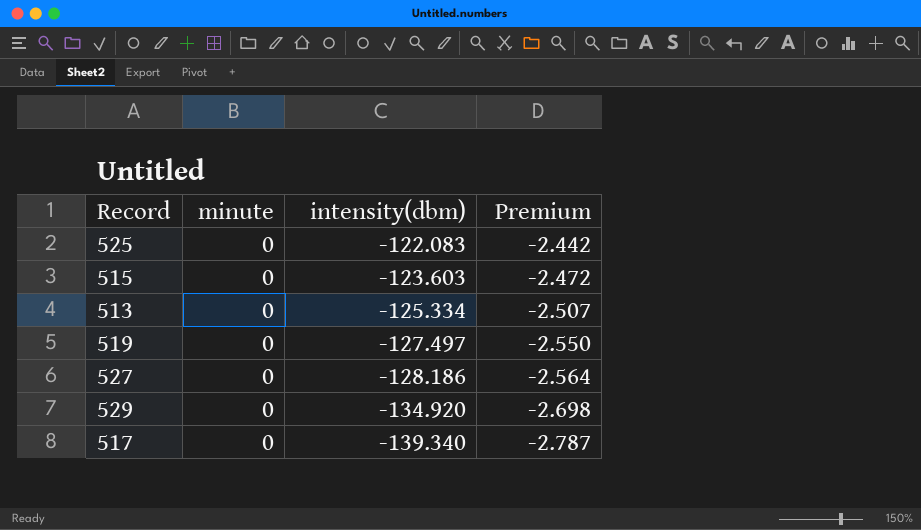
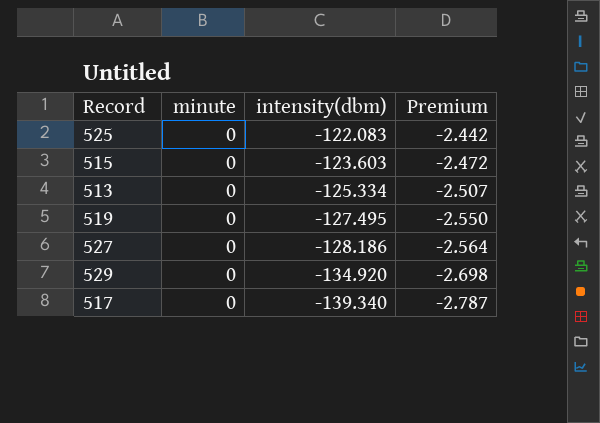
519 | intensity(dbm): -127.497 -> -127.495

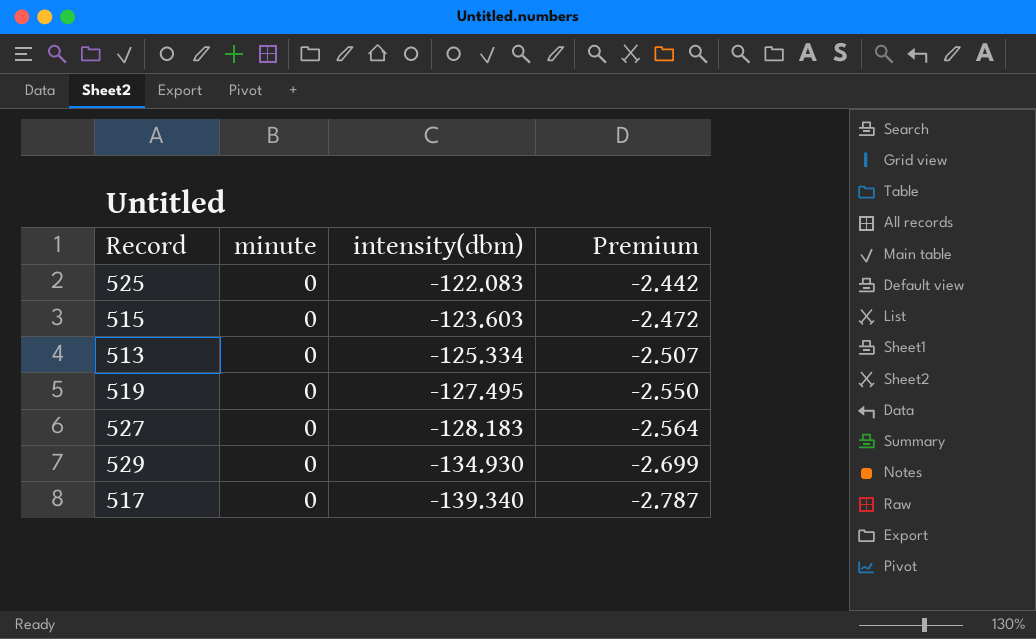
527 | intensity(dbm): -128.186 -> -128.183
529 | intensity(dbm): -134.920 -> -134.930
529 | Premium: -2.698 -> -2.699

